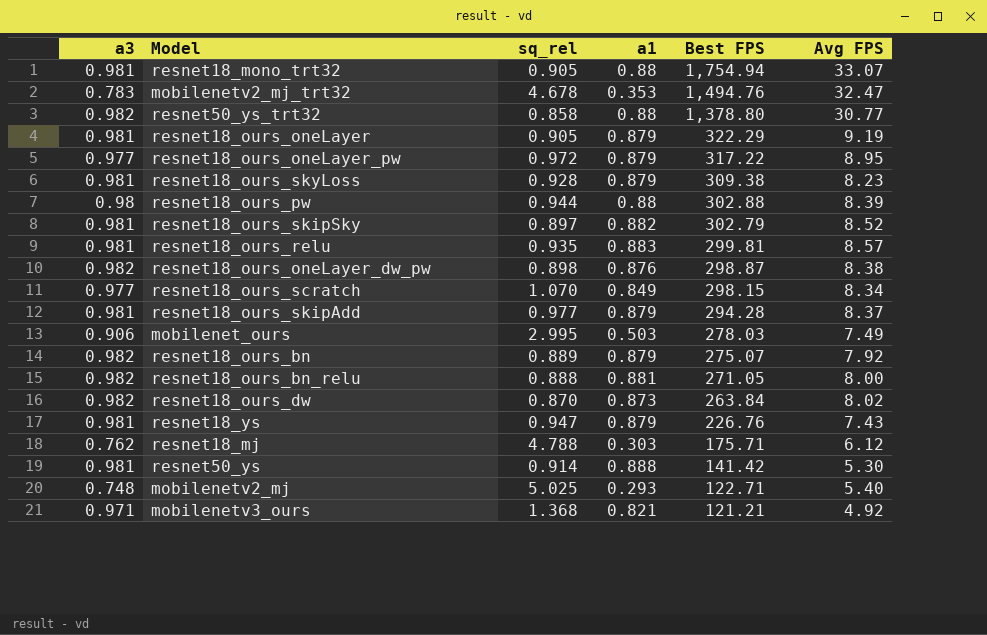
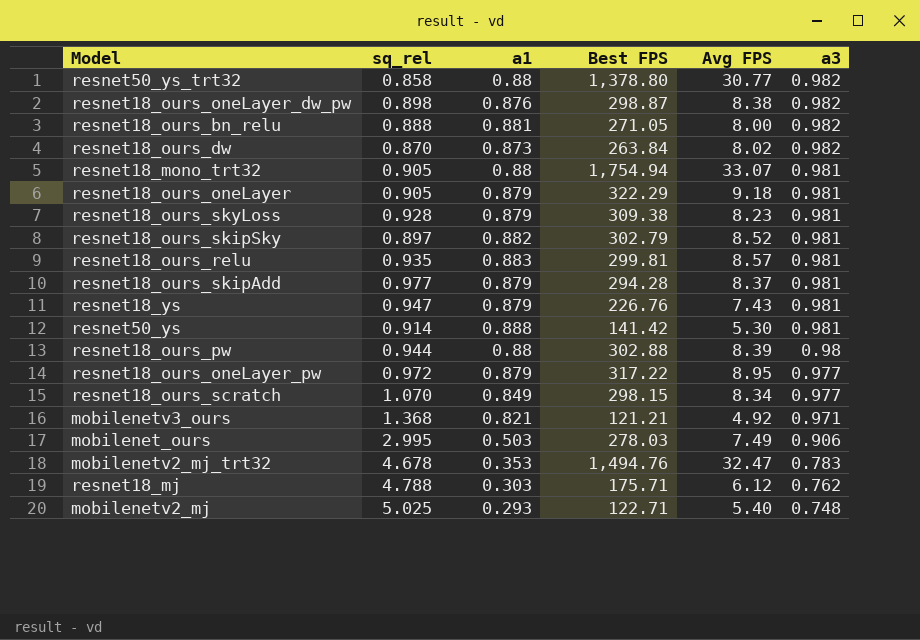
row order: Best FPS descending -> a3 descending
column a3 | position: 1 -> 6
row resnet18_ours_bn: 0.982 | 0.889 | 0.879 | 275.07 | 7.92 -> none
resnet18_ours_oneLayer | Avg FPS: 9.19 -> 9.18

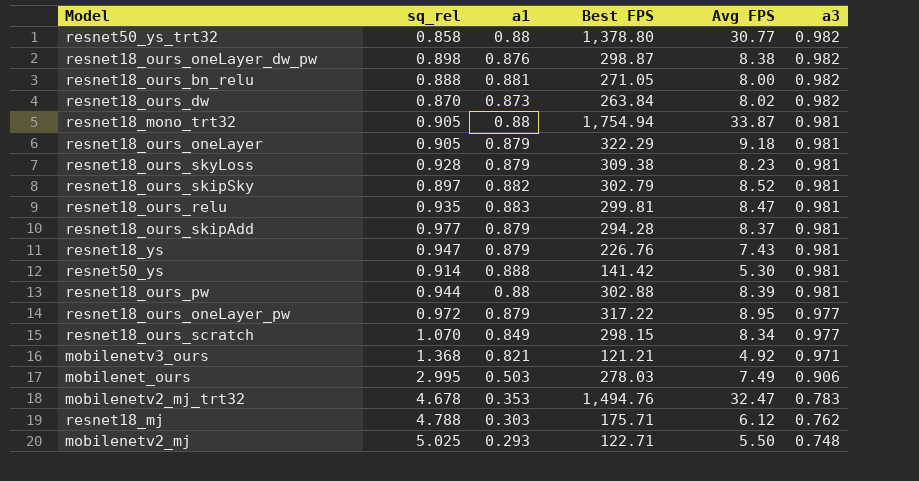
resnet18_mono_trt32 | Avg FPS: 33.07 -> 33.87
resnet18_ours_relu | Avg FPS: 8.57 -> 8.47
resnet18_ours_pw | a3: 0.98 -> 0.981
mobilenetv2_mj | Avg FPS: 5.40 -> 5.50

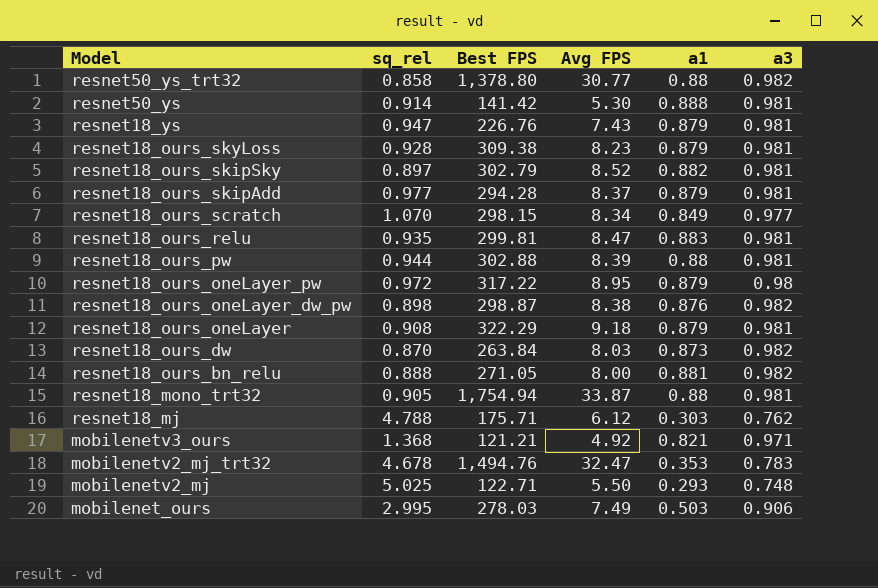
row order: a3 descending -> Model descending
column a1 | position: 3 -> 5
resnet18_ours_oneLayer_pw | a3: 0.977 -> 0.98
resnet18_ours_oneLayer | sq_rel: 0.905 -> 0.908
resnet18_ours_dw | Avg FPS: 8.02 -> 8.03

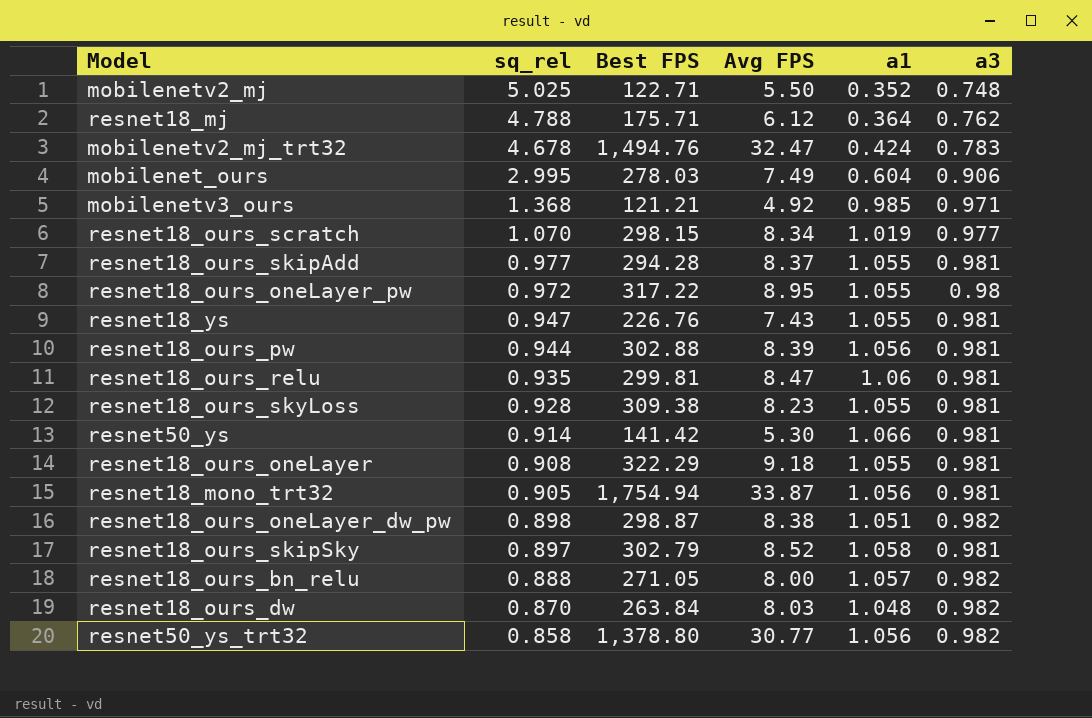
row order: Model descending -> sq_rel descending
mobilenetv2_mj | a1: 0.293 -> 0.352
resnet18_mj | a1: 0.303 -> 0.364
mobilenetv2_mj_trt32 | a1: 0.353 -> 0.424
mobilenet_ours | a1: 0.503 -> 0.604
mobilenetv3_ours | a1: 0.821 -> 0.985
resnet18_ours_scratch | a1: 0.849 -> 1.019
resnet18_ours_skipAdd | a1: 0.879 -> 1.055
resnet18_ours_oneLayer_pw | a1: 0.879 -> 1.055
resnet18_ys | a1: 0.879 -> 1.055
resnet18_ours_pw | a1: 0.88 -> 1.056
resnet18_ours_relu | a1: 0.883 -> 1.06
resnet18_ours_skyLoss | a1: 0.879 -> 1.055
resnet50_ys | a1: 0.888 -> 1.066
resnet18_ours_oneLayer | a1: 0.879 -> 1.055
resnet18_mono_trt32 | a1: 0.88 -> 1.056
resnet18_ours_oneLayer_dw_pw | a1: 0.876 -> 1.051
resnet18_ours_skipSky | a1: 0.882 -> 1.058
resnet18_ours_bn_relu | a1: 0.881 -> 1.057
resnet18_ours_dw | a1: 0.873 -> 1.048
resnet50_ys_trt32 | a1: 0.88 -> 1.056

